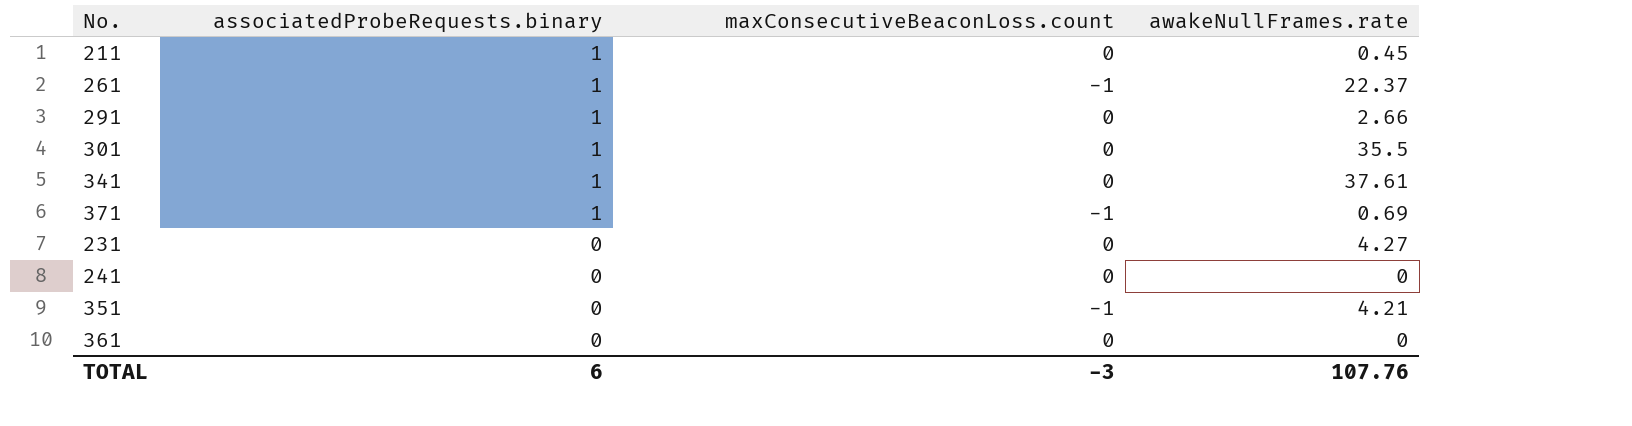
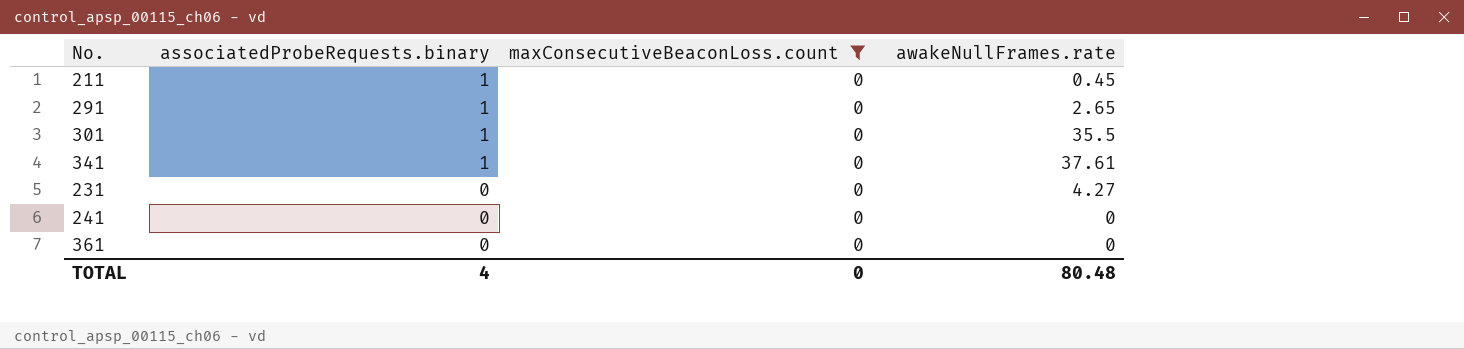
filter: none -> maxConsecutiveBeaconLoss.count = 0
291 | awakeNullFrames.rate: 2.66 -> 2.65
TOTAL | associatedProbeRequests.binary: 6 -> 4
TOTAL | maxConsecutiveBeaconLoss.count: -3 -> 0
TOTAL | awakeNullFrames.rate: 107.76 -> 80.48

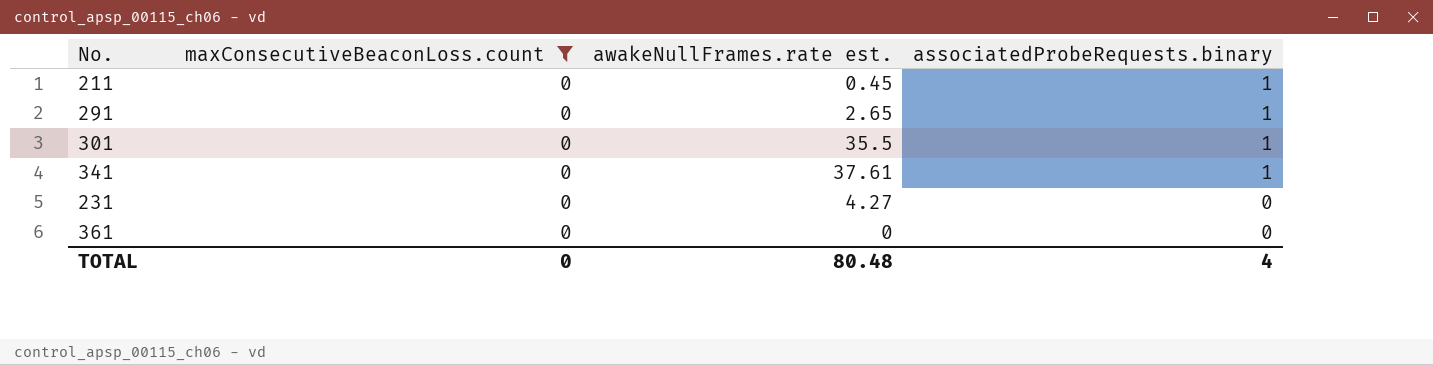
column name: awakeNullFrames.rate -> awakeNullFrames.rate est.
column associatedProbeRequests.binary | position: 2 -> 4
row 241: 0 | 0 | 0 -> none

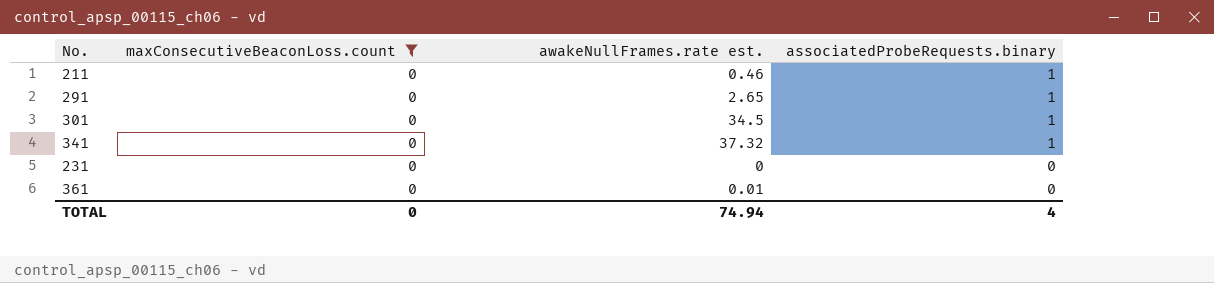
211 | awakeNullFrames.rate est.: 0.45 -> 0.46
301 | awakeNullFrames.rate est.: 35.5 -> 34.5
341 | awakeNullFrames.rate est.: 37.61 -> 37.32
231 | awakeNullFrames.rate est.: 4.27 -> 0
361 | awakeNullFrames.rate est.: 0 -> 0.01
TOTAL | awakeNullFrames.rate est.: 80.48 -> 74.94

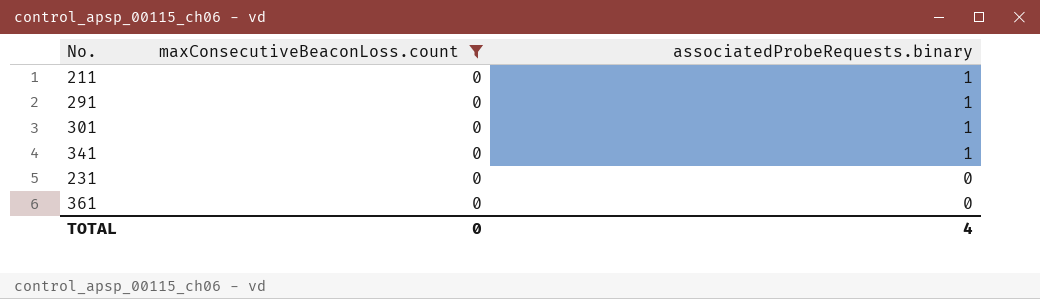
column awakeNullFrames.rate est. | position: 3 -> none

